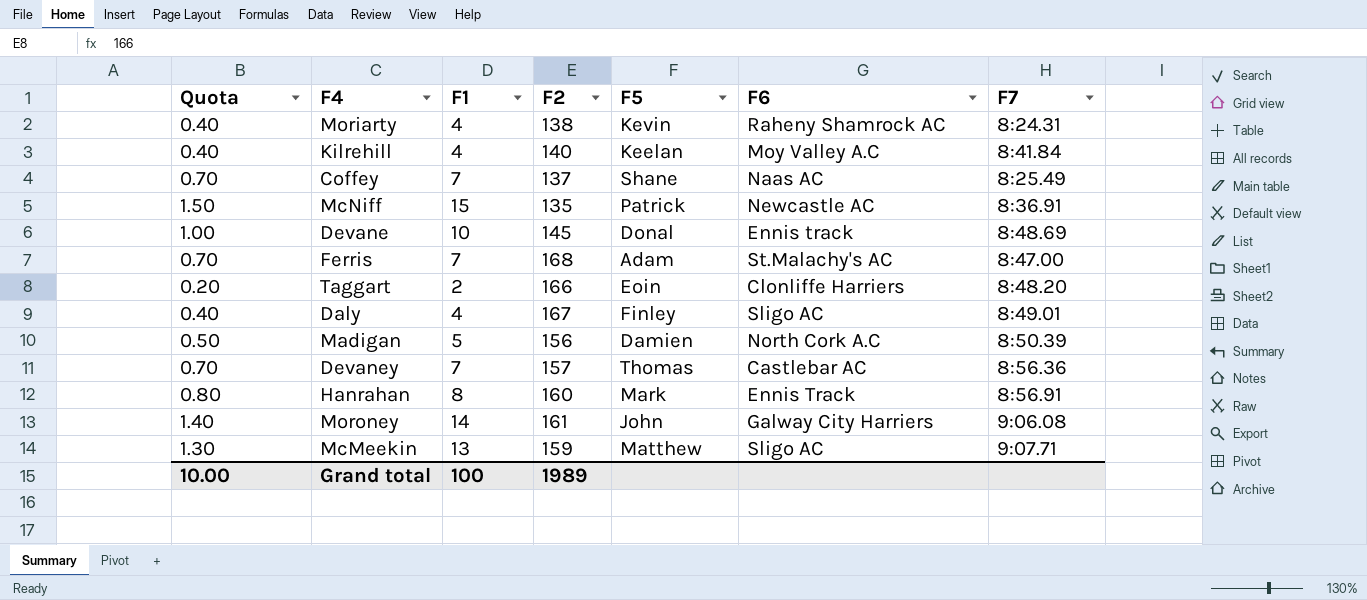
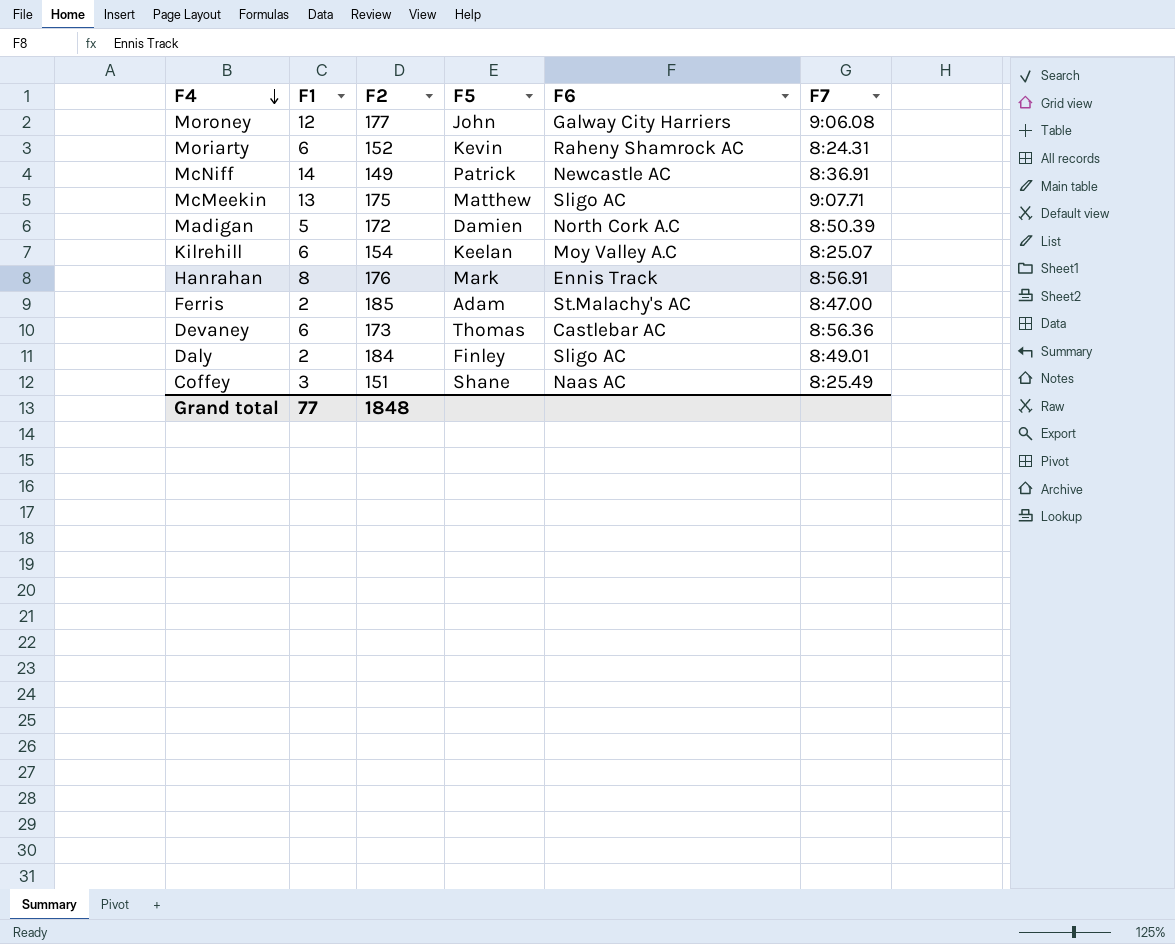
row order: none -> F4 descending
column Quota | formula: [F1] * 0.1 -> none
row Devane: 1.00 | 10 | 145 | Donal | Ennis track | 8:48.69 -> none
row Taggart: 0.20 | 2 | 166 | Eoin | Clonliffe Harriers | 8:48.20 -> none
Moroney | F1: 14 -> 12
Moroney | F2: 161 -> 177
Moriarty | F1: 4 -> 6
Moriarty | F2: 138 -> 152
McNiff | F1: 15 -> 14
McNiff | F2: 135 -> 149
McMeekin | F2: 159 -> 175
Madigan | F2: 156 -> 172
Kilrehill | F1: 4 -> 6
Kilrehill | F2: 140 -> 154
Kilrehill | F7: 8:41.84 -> 8:25.07
Hanrahan | F2: 160 -> 176
Ferris | F1: 7 -> 2
Ferris | F2: 168 -> 185
Devaney | F1: 7 -> 6
Devaney | F2: 157 -> 173
Daly | F1: 4 -> 2
Daly | F2: 167 -> 184
Coffey | F1: 7 -> 3
Coffey | F2: 137 -> 151
Grand total | F1: 100 -> 77
Grand total | F2: 1989 -> 1848

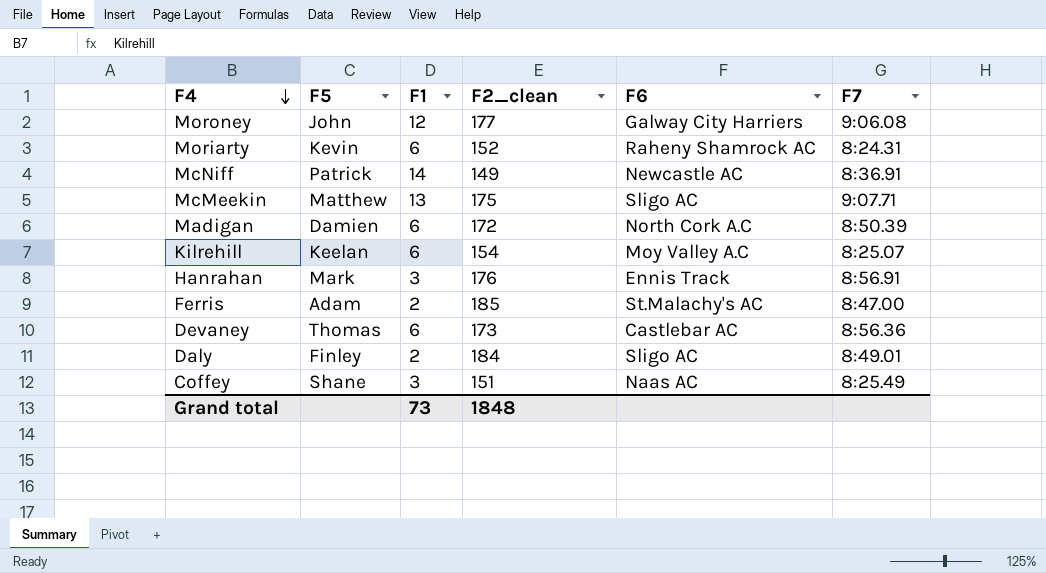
column F5 | position: 4 -> 2
column name: F2 -> F2_clean
Madigan | F1: 5 -> 6
Hanrahan | F1: 8 -> 3
Grand total | F1: 77 -> 73

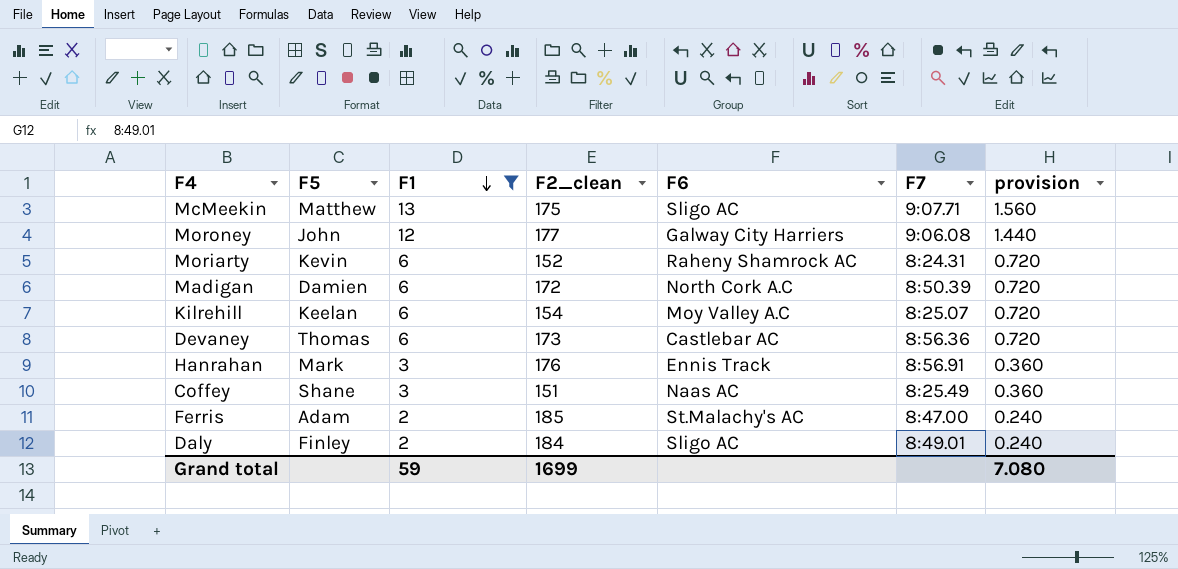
filter: none -> F1 != 14
row order: F4 descending -> F1 descending
column provision | formula: none -> [F1] * 0.12
Grand total | F1: 73 -> 59
Grand total | F2_clean: 1848 -> 1699

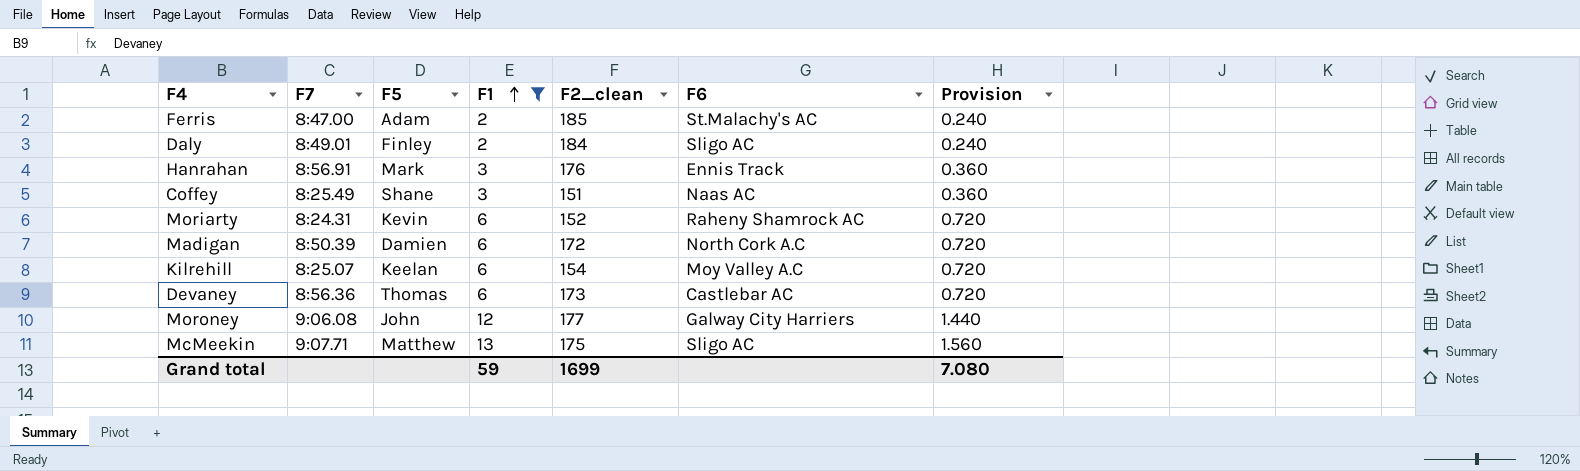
row order: F1 descending -> F1 ascending
column F7 | position: 6 -> 2
column name: provision -> Provision

